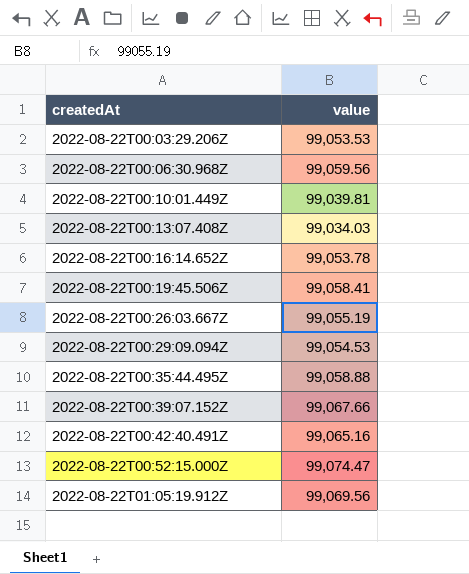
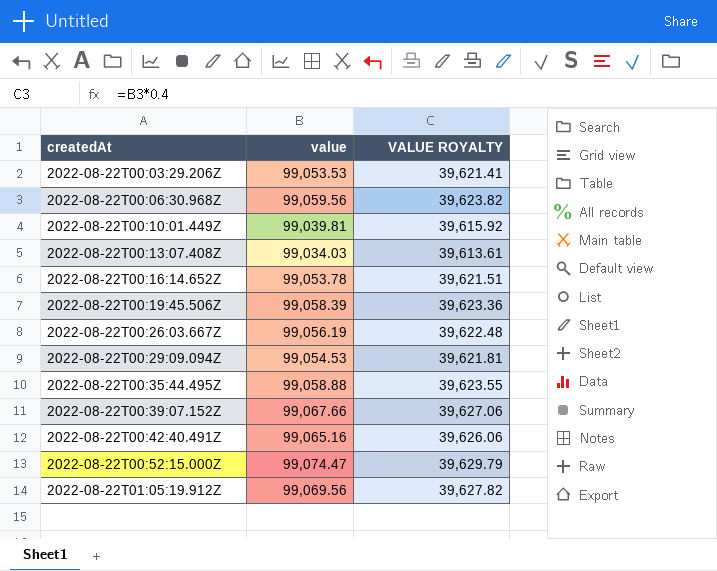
column VALUE ROYALTY | formula: none -> [value] * 0.4
2022-08-22T00:19:45.506Z | value: 99,058.41 -> 99,058.39
2022-08-22T00:26:03.667Z | value: 99,055.19 -> 99,056.19

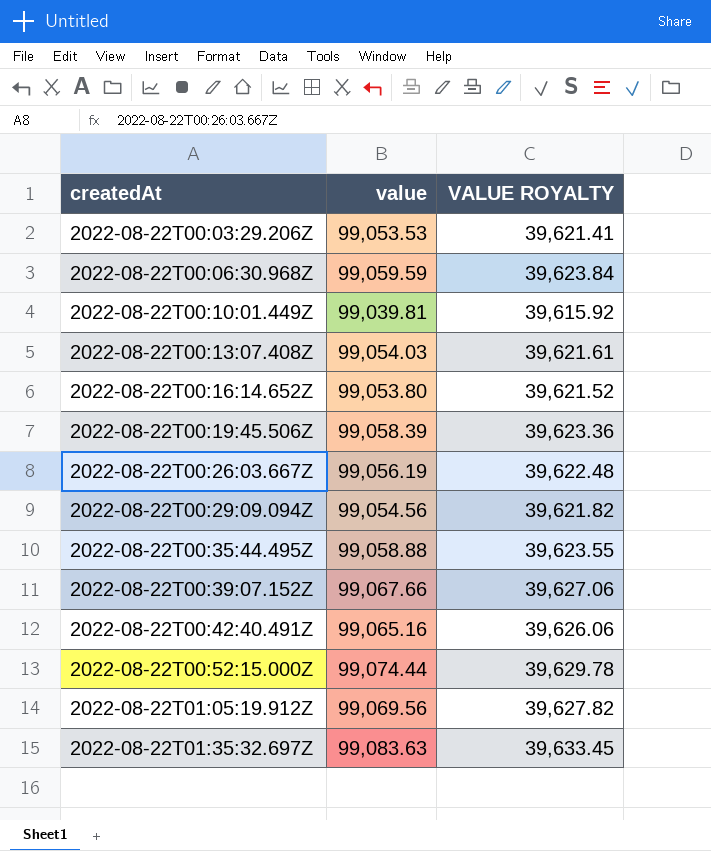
2022-08-22T00:06:30.968Z | value: 99,059.56 -> 99,059.59
2022-08-22T00:06:30.968Z | VALUE ROYALTY: 39,623.82 -> 39,623.84
2022-08-22T00:13:07.408Z | value: 99,034.03 -> 99,054.03
2022-08-22T00:13:07.408Z | VALUE ROYALTY: 39,613.61 -> 39,621.61
2022-08-22T00:16:14.652Z | value: 99,053.78 -> 99,053.80
2022-08-22T00:16:14.652Z | VALUE ROYALTY: 39,621.51 -> 39,621.52
2022-08-22T00:29:09.094Z | value: 99,054.53 -> 99,054.56
2022-08-22T00:29:09.094Z | VALUE ROYALTY: 39,621.81 -> 39,621.82
2022-08-22T00:52:15.000Z | value: 99,074.47 -> 99,074.44
2022-08-22T00:52:15.000Z | VALUE ROYALTY: 39,629.79 -> 39,629.78
row 2022-08-22T01:35:32.697Z: none -> 99,083.63 | 39,633.45

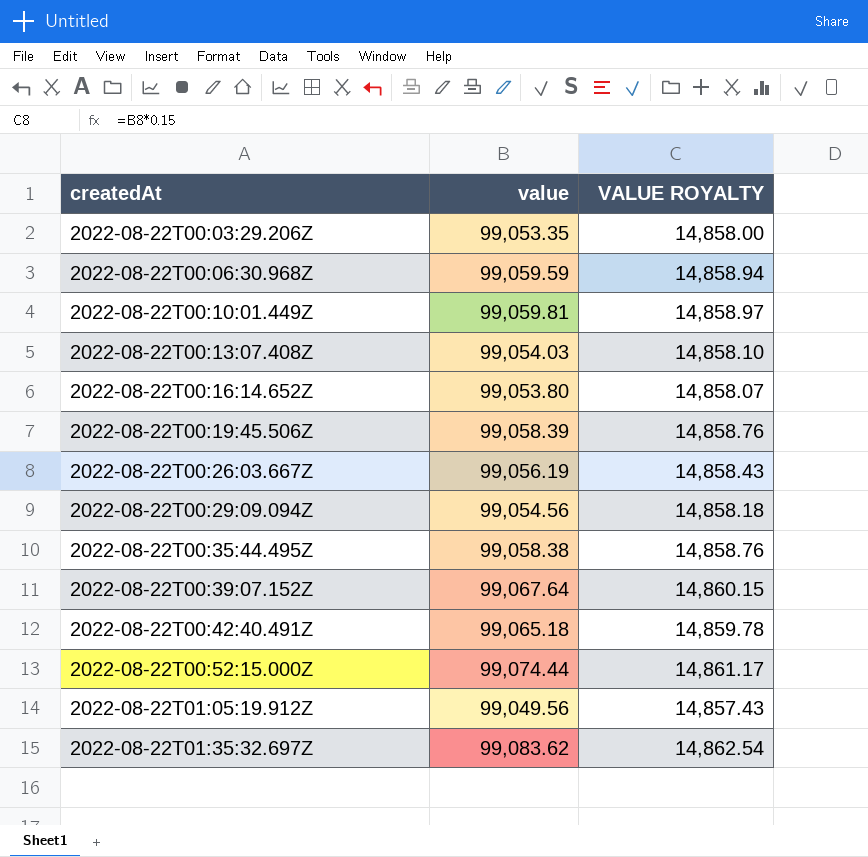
column VALUE ROYALTY | formula: [value] * 0.4 -> [value] * 0.15
2022-08-22T00:03:29.206Z | value: 99,053.53 -> 99,053.35
2022-08-22T00:10:01.449Z | value: 99,039.81 -> 99,059.81
2022-08-22T00:35:44.495Z | value: 99,058.88 -> 99,058.38
2022-08-22T00:39:07.152Z | value: 99,067.66 -> 99,067.64
2022-08-22T00:42:40.491Z | value: 99,065.16 -> 99,065.18
2022-08-22T01:05:19.912Z | value: 99,069.56 -> 99,049.56
2022-08-22T01:35:32.697Z | value: 99,083.63 -> 99,083.62

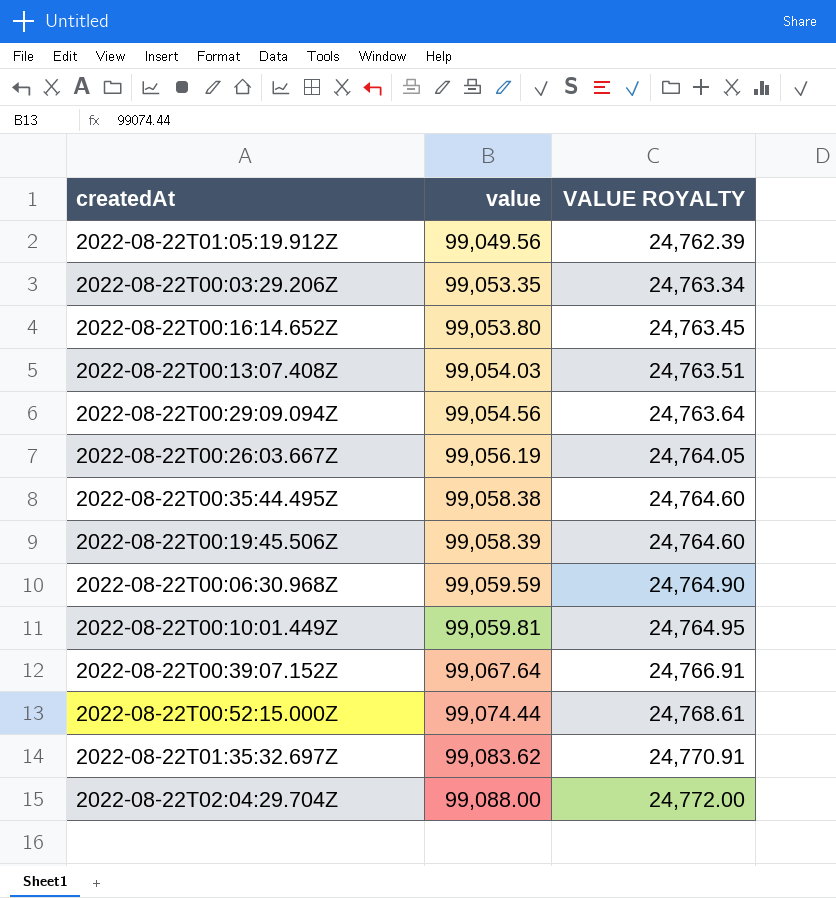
row order: createdAt ascending -> value ascending
column VALUE ROYALTY | formula: [value] * 0.15 -> [value] * 0.25
row 2022-08-22T00:42:40.491Z: 99,065.18 | 14,859.78 -> none
row 2022-08-22T02:04:29.704Z: none -> 99,088.00 | 24,772.00

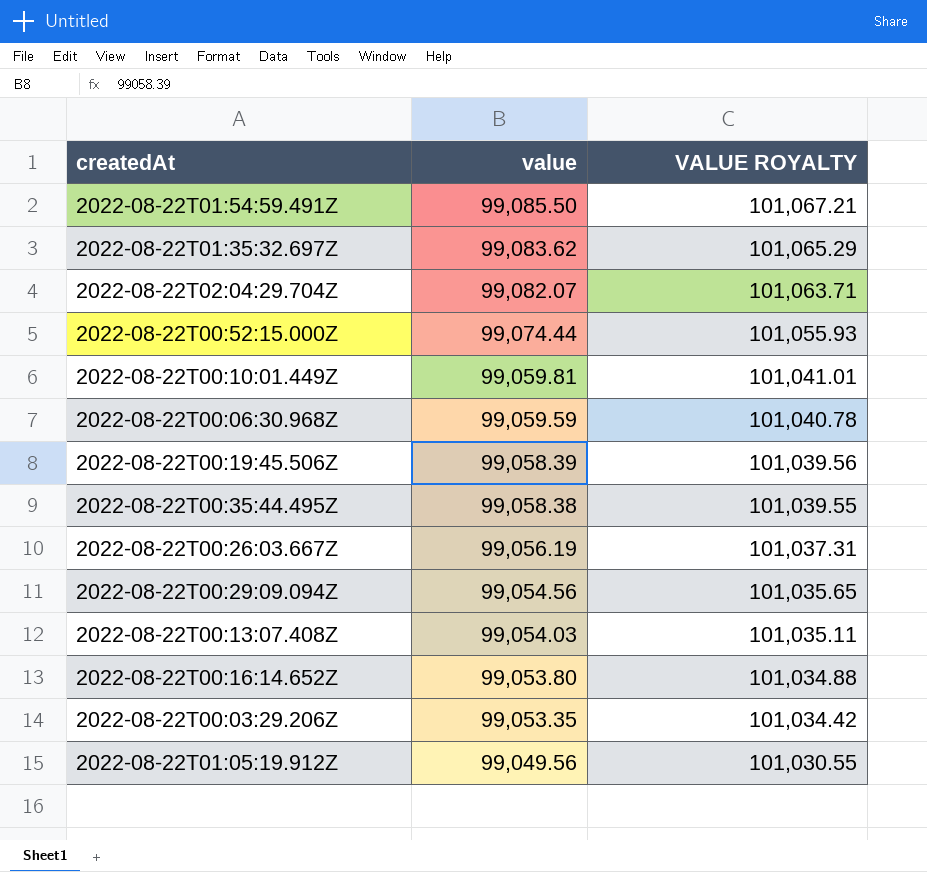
row order: value ascending -> value descending
column VALUE ROYALTY | formula: [value] * 0.25 -> [value] * 1.02
row 2022-08-22T00:39:07.152Z: 99,067.64 | 24,766.91 -> none
row 2022-08-22T01:54:59.491Z: none -> 99,085.50 | 101,067.21
2022-08-22T02:04:29.704Z | value: 99,088.00 -> 99,082.07

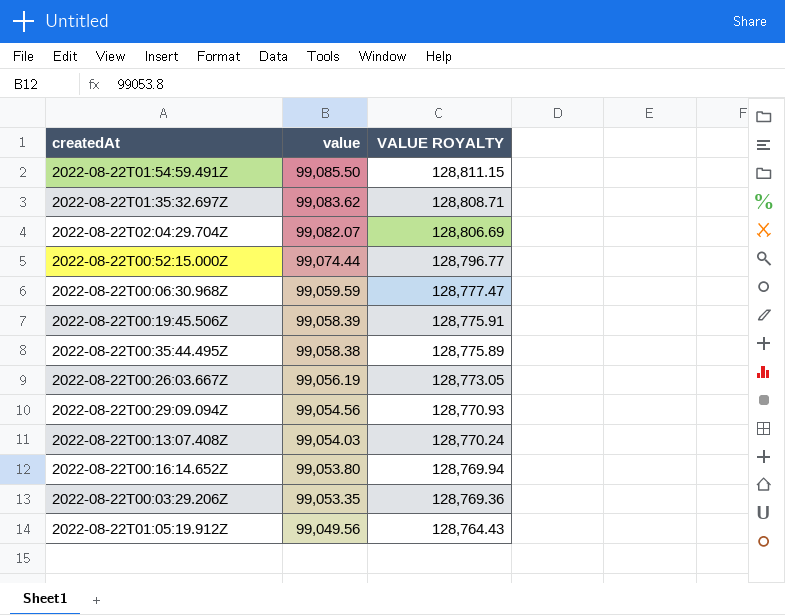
column VALUE ROYALTY | formula: [value] * 1.02 -> [value] * 1.3
row 2022-08-22T00:10:01.449Z: 99,059.81 | 101,041.01 -> none

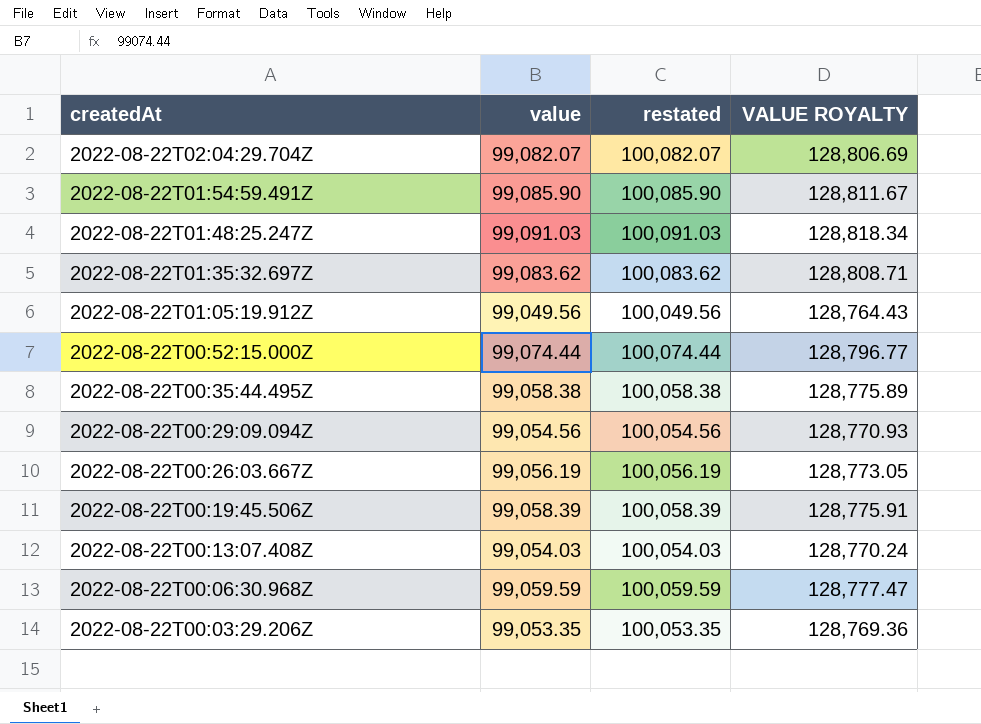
row order: value descending -> createdAt descending
column restated | formula: none -> [value] + 1000
row 2022-08-22T00:16:14.652Z: 99,053.80 | 128,769.94 -> none
2022-08-22T01:54:59.491Z | value: 99,085.50 -> 99,085.90
2022-08-22T01:54:59.491Z | VALUE ROYALTY: 128,811.15 -> 128,811.67
row 2022-08-22T01:48:25.247Z: none -> 99,091.03 | 100,091.03 | 128,818.34

